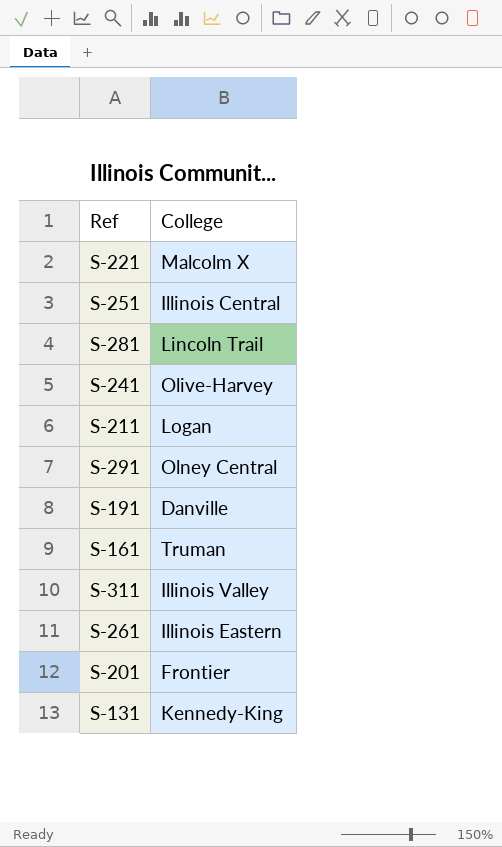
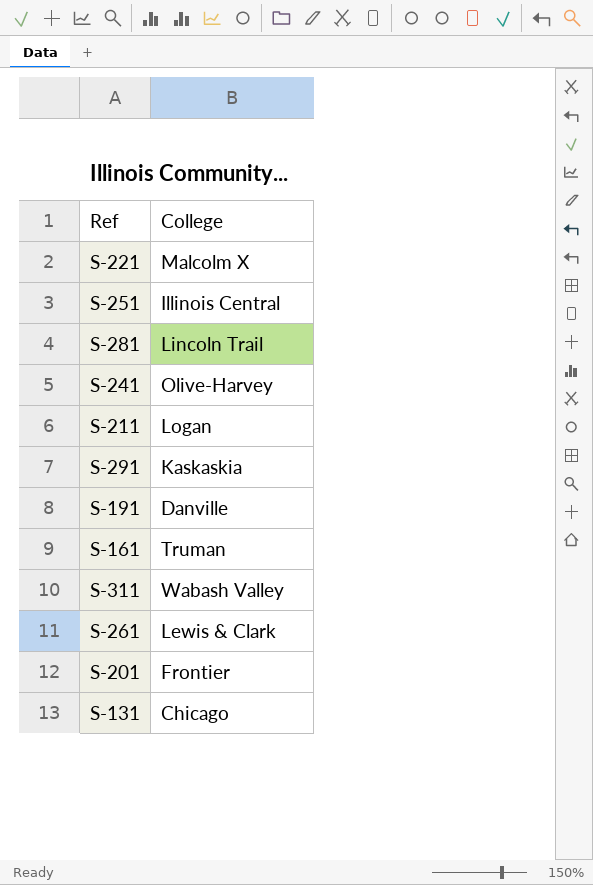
S-291 | College: Olney Central -> Kaskaskia
S-311 | College: Illinois Valley -> Wabash Valley
S-261 | College: Illinois Eastern -> Lewis & Clark
S-131 | College: Kennedy-King -> Chicago

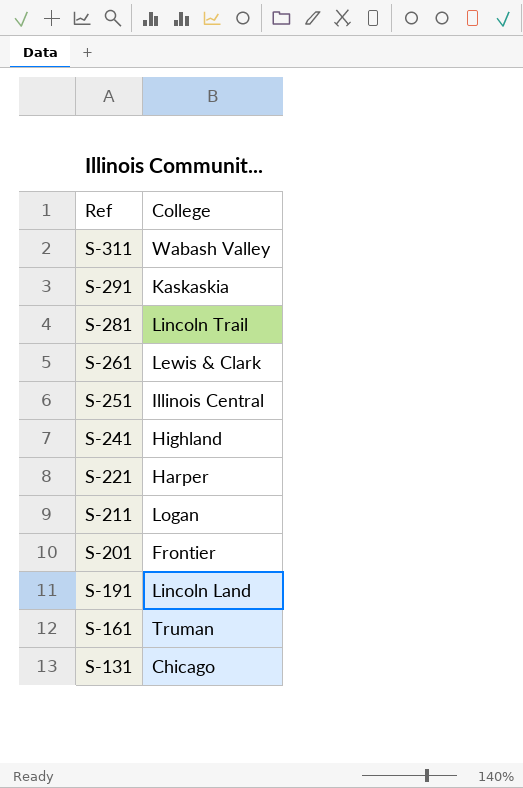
row order: none -> Ref descending
S-241 | College: Olive-Harvey -> Highland
S-221 | College: Malcolm X -> Harper
S-191 | College: Danville -> Lincoln Land

